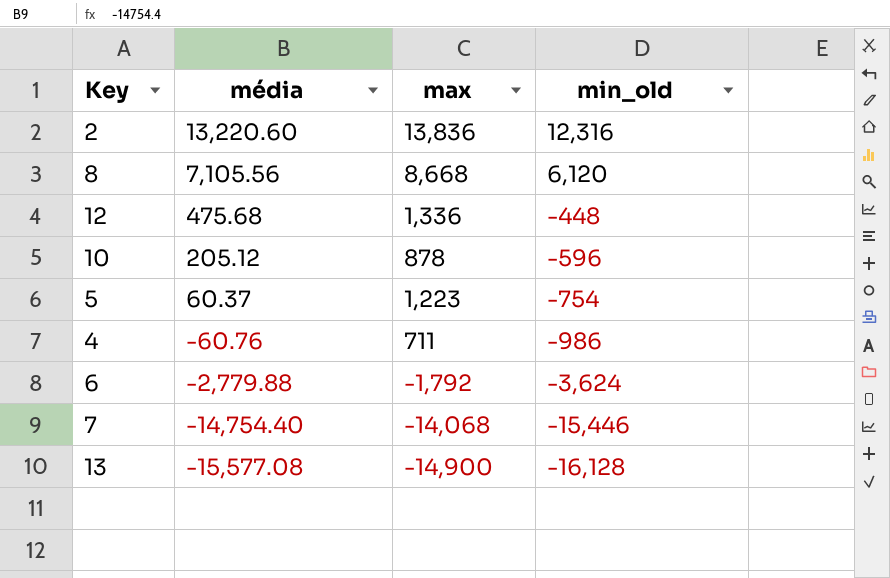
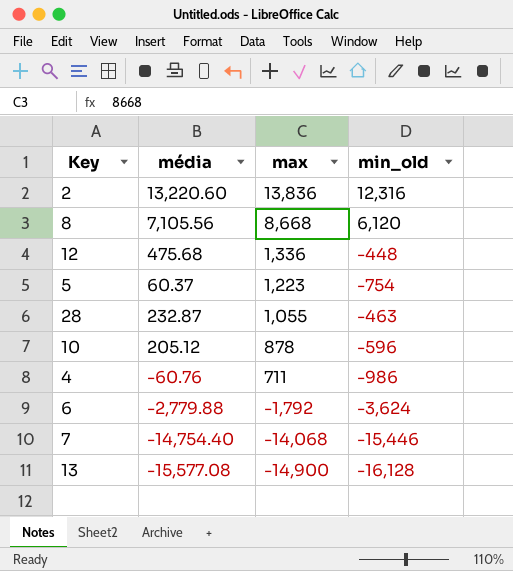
row order: média descending -> max descending
row 28: none -> 232.87 | 1,055 | -463

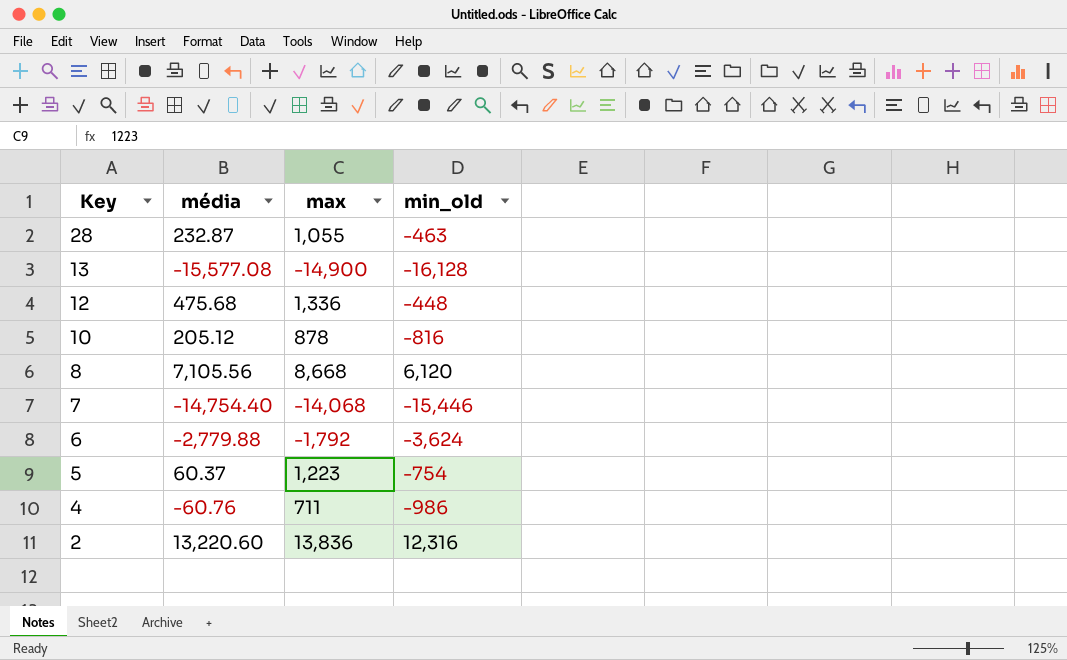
row order: max descending -> Key descending
10 | min_old: -596 -> -816

